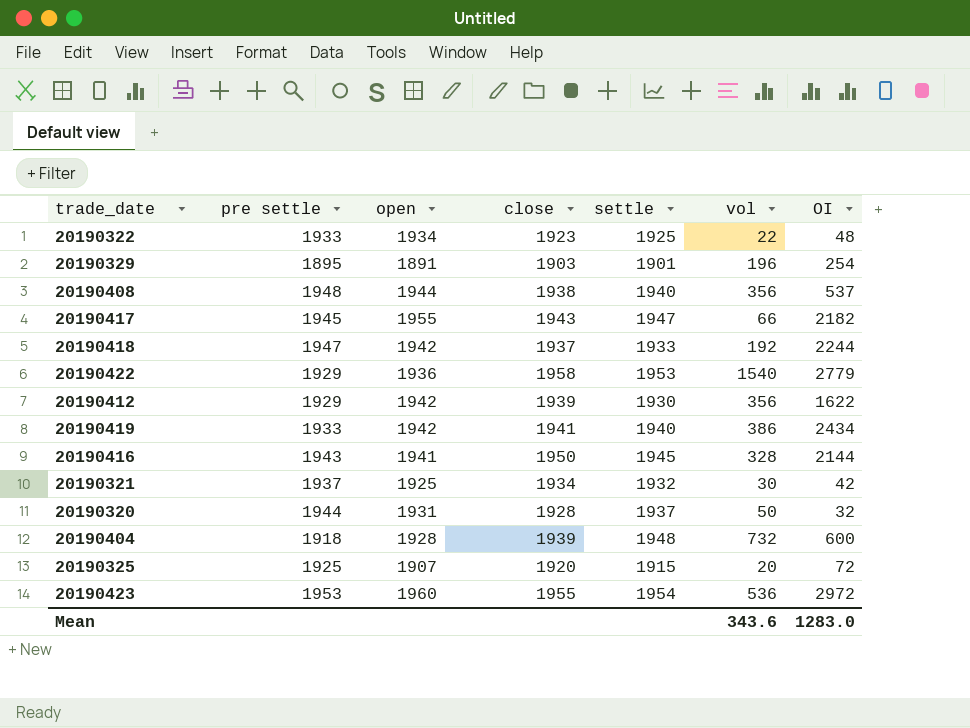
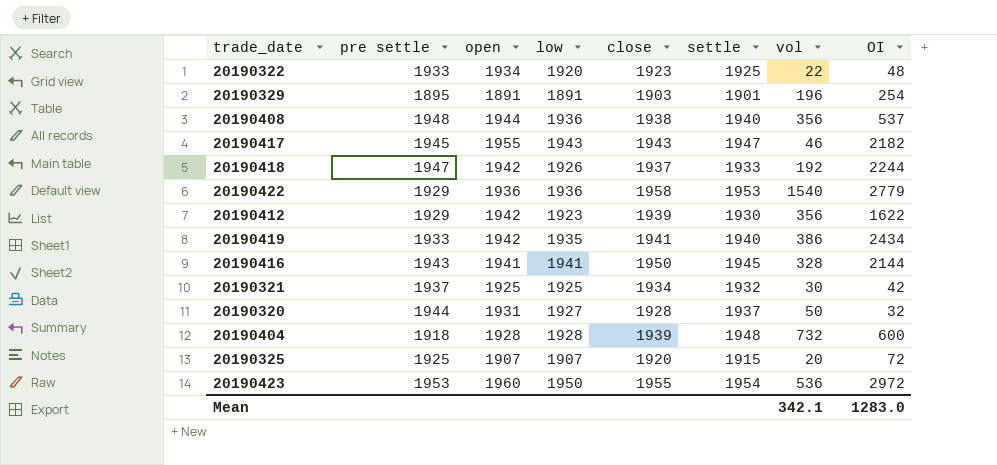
column low | position: none -> 4
20190417 | vol: 66 -> 46
Mean | vol: 343.6 -> 342.1

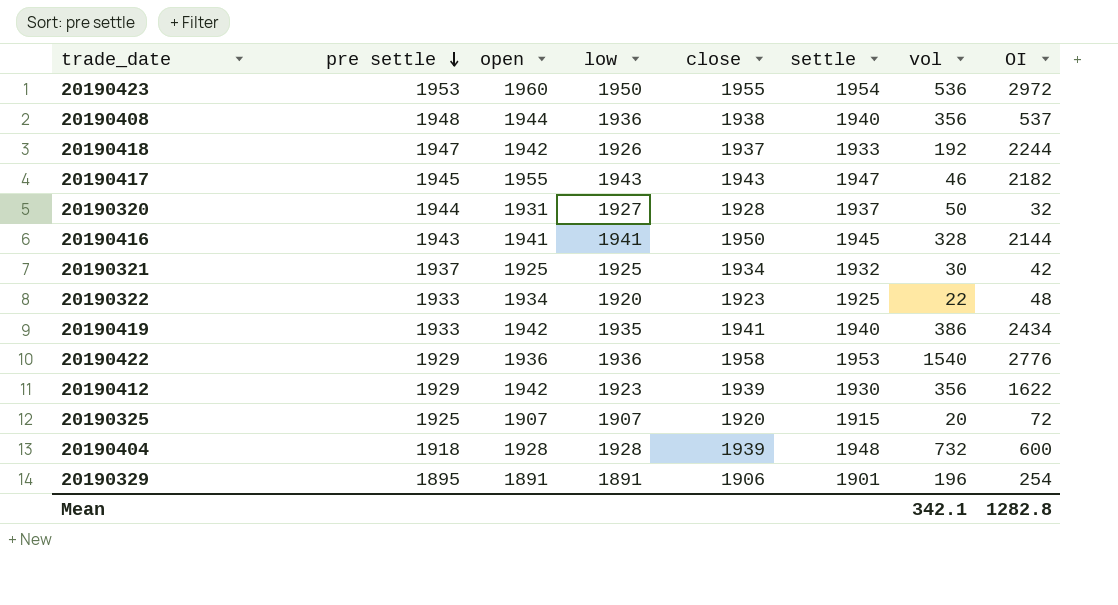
row order: none -> pre settle descending
20190422 | OI: 2779 -> 2776
20190329 | close: 1903 -> 1906
Mean | OI: 1283.0 -> 1282.8

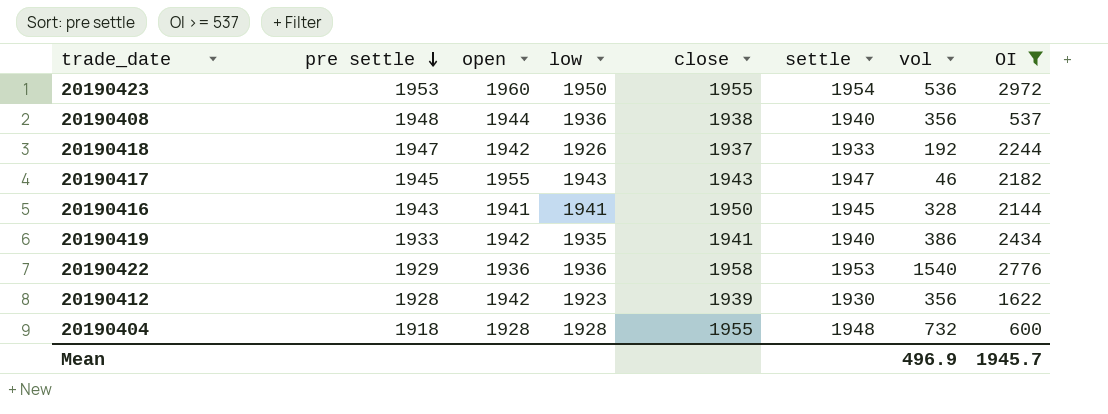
filter: none -> OI >= 537
20190412 | pre settle: 1929 -> 1928
20190404 | close: 1939 -> 1955
Mean | vol: 342.1 -> 496.9
Mean | OI: 1282.8 -> 1945.7

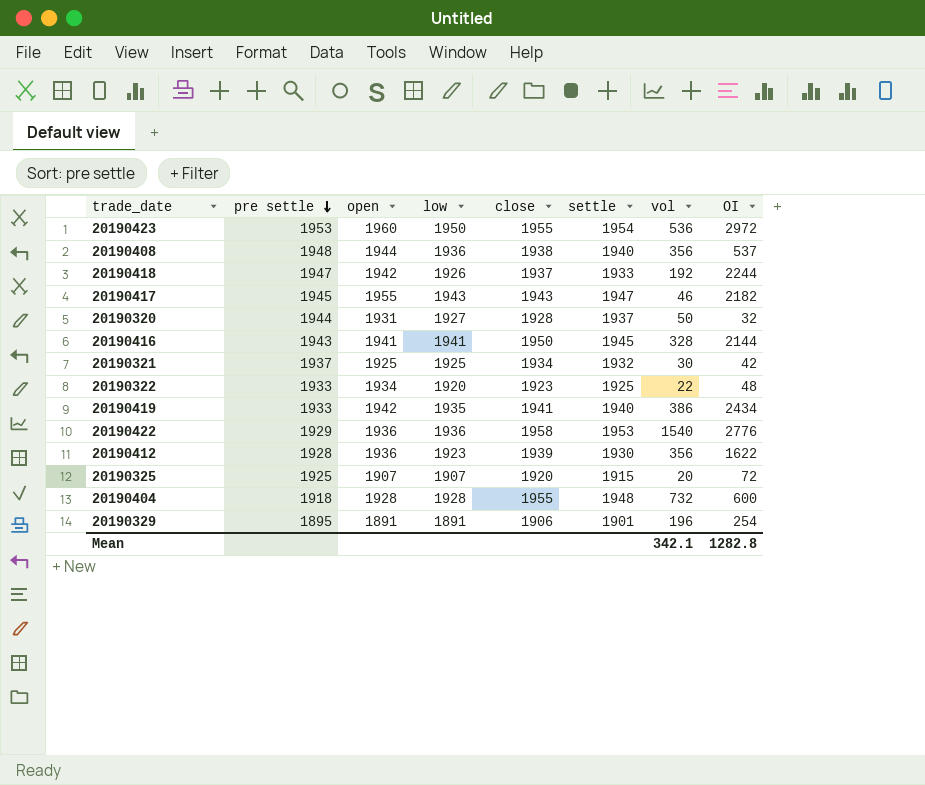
filter: OI >= 537 -> none
20190412 | open: 1942 -> 1936
Mean | vol: 496.9 -> 342.1
Mean | OI: 1945.7 -> 1282.8

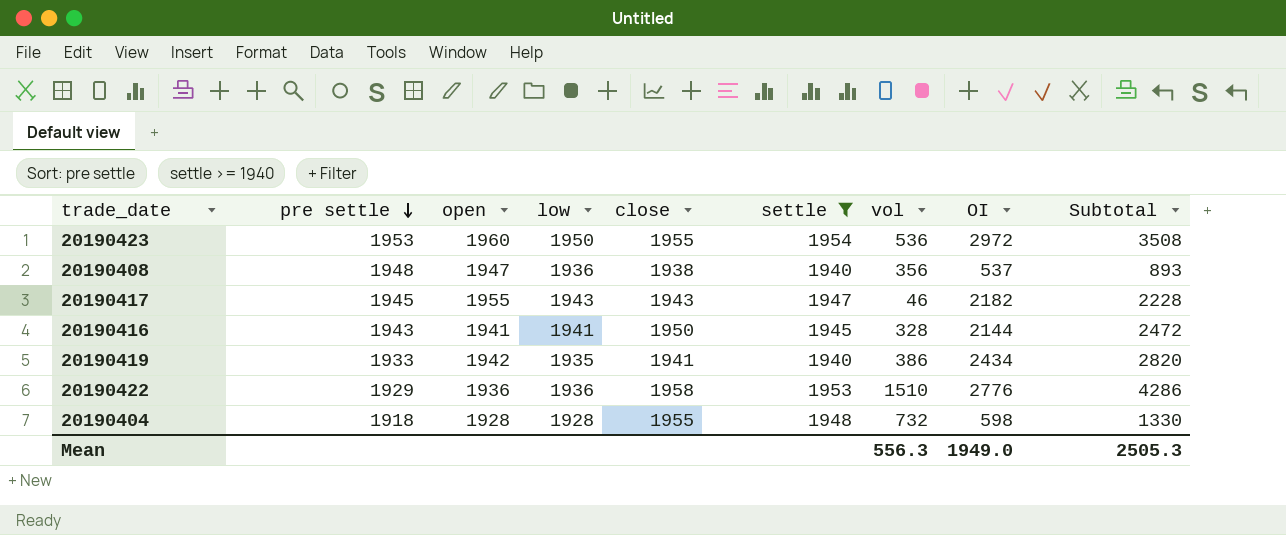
filter: none -> settle >= 1940
column Subtotal | formula: none -> [vol] + [OI]
20190408 | open: 1944 -> 1947
20190422 | vol: 1540 -> 1510
20190404 | OI: 600 -> 598
Mean | vol: 342.1 -> 556.3
Mean | OI: 1282.8 -> 1949.0

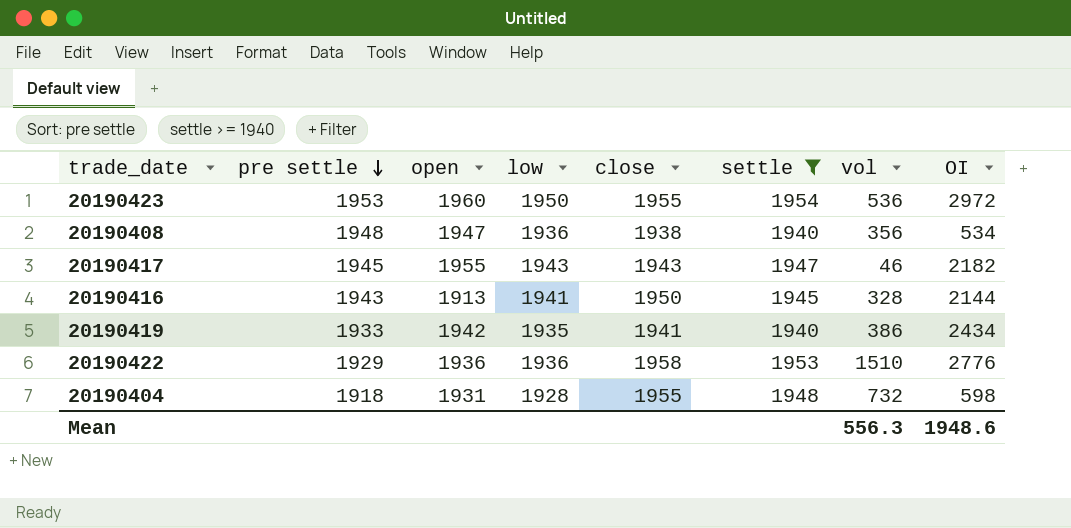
column Subtotal | formula: [vol] + [OI] -> none
20190408 | OI: 537 -> 534
20190416 | open: 1941 -> 1913
20190404 | open: 1928 -> 1931
Mean | OI: 1949.0 -> 1948.6

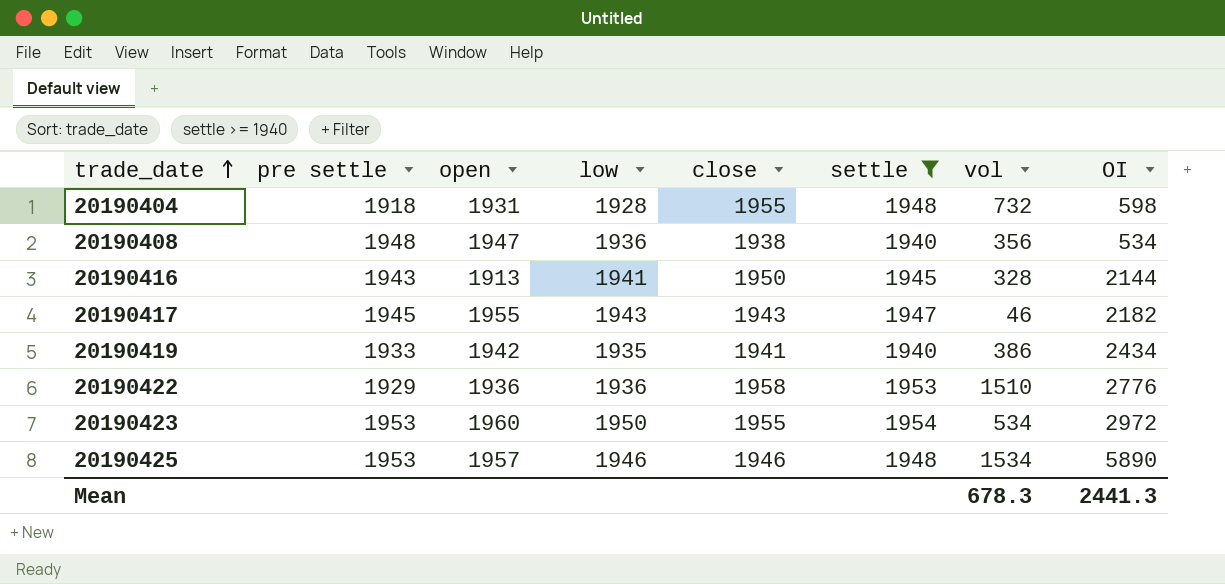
row order: pre settle descending -> trade_date ascending
20190423 | vol: 536 -> 534
row 20190425: none -> 1953 | 1957 | 1946 | 1946 | 1948 | 1534 | 5890
Mean | vol: 556.3 -> 678.3
Mean | OI: 1948.6 -> 2441.3

